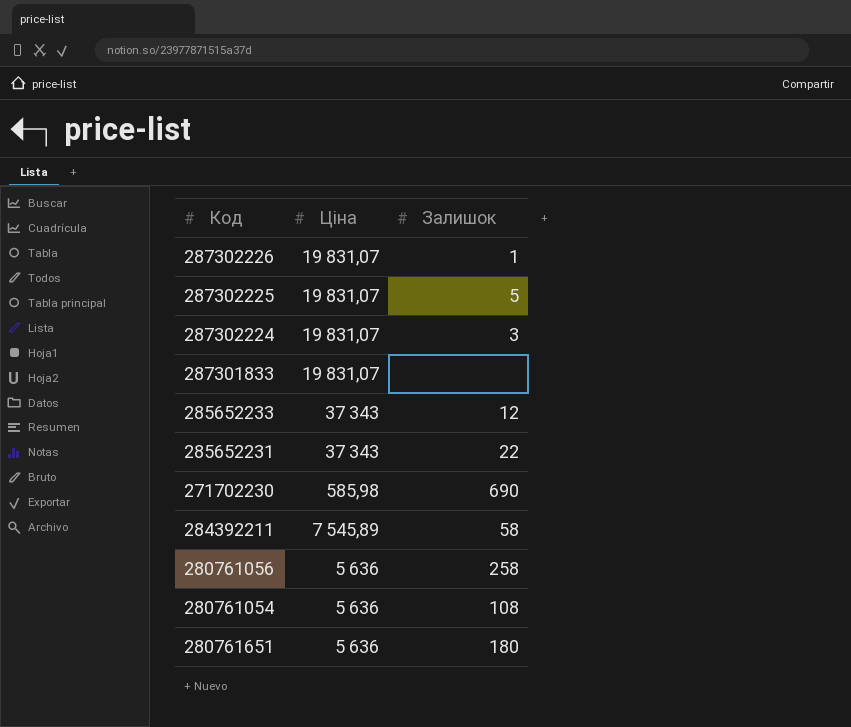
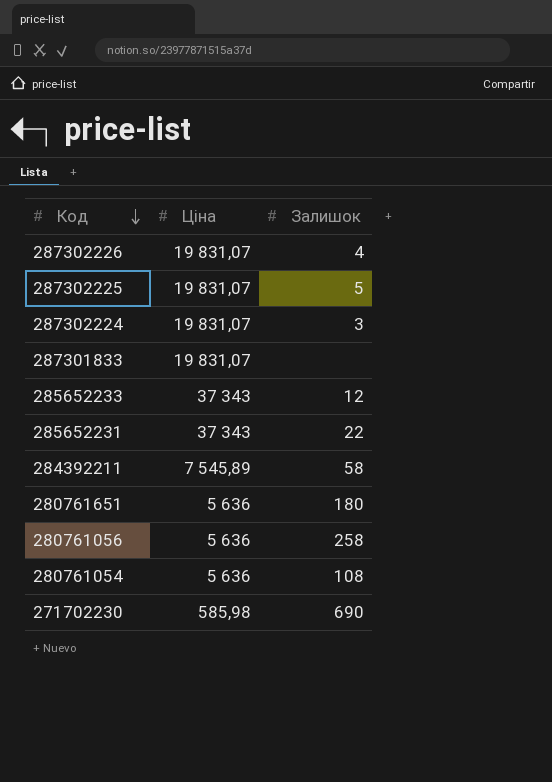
row order: none -> Код descending
287302226 | Залишок: 1 -> 4

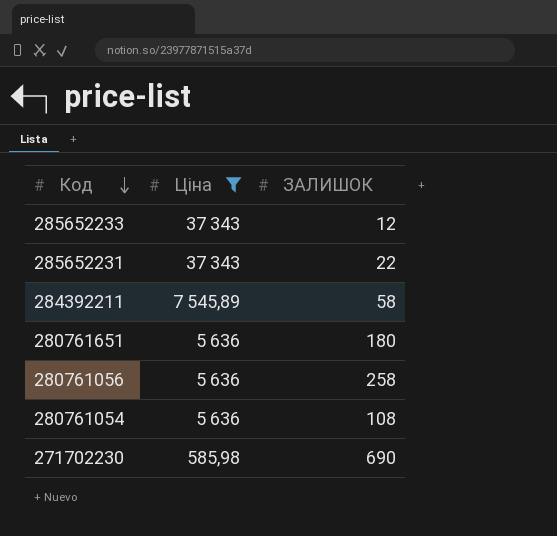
filter: none -> Ціна != 19 831,07
column name: Залишок -> ЗАЛИШОК

